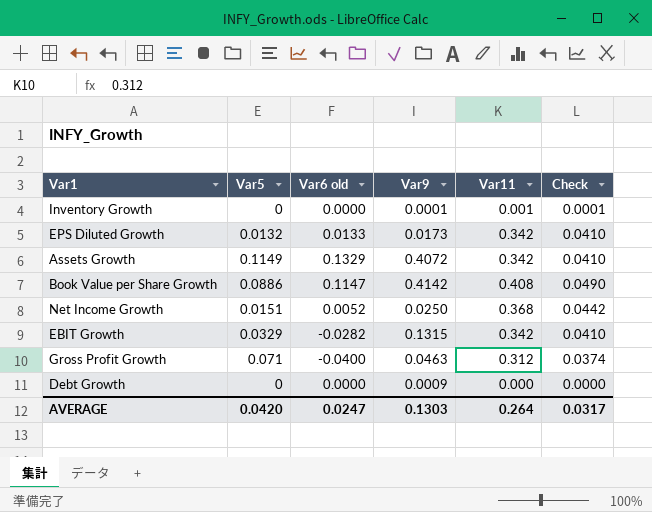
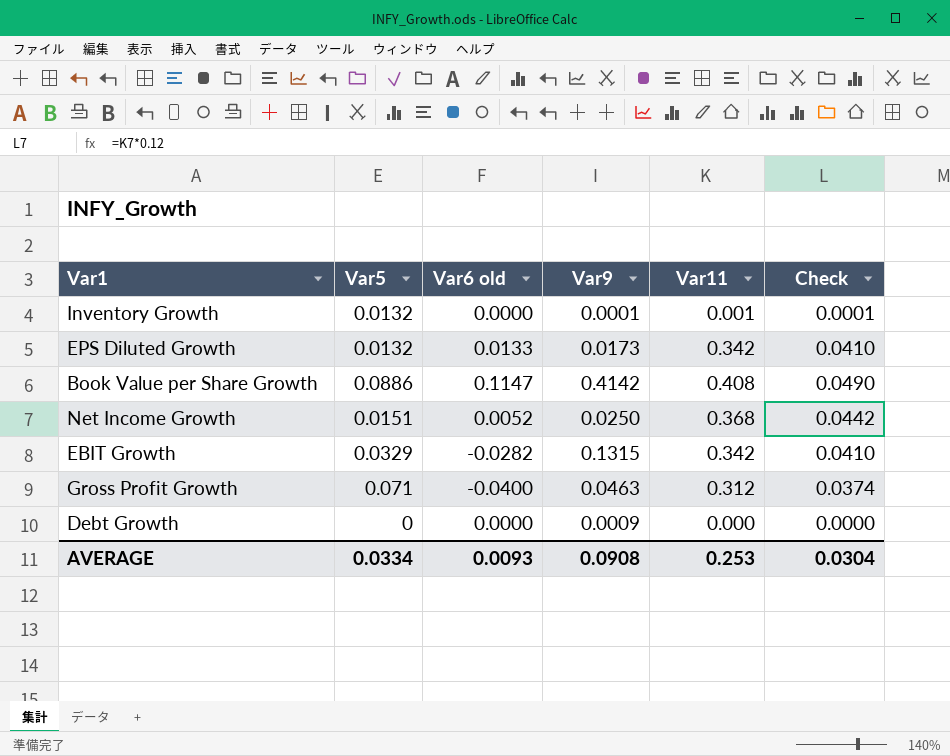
row Assets Growth: 0.1149 | 0.1329 | 0.4072 | 0.342 | 0.0410 -> none
Inventory Growth | Var5: 0 -> 0.0132
AVERAGE | Var5: 0.0420 -> 0.0334
AVERAGE | Var6 old: 0.0247 -> 0.0093
AVERAGE | Var9: 0.1303 -> 0.0908
AVERAGE | Var11: 0.264 -> 0.253
AVERAGE | Check: 0.0317 -> 0.0304

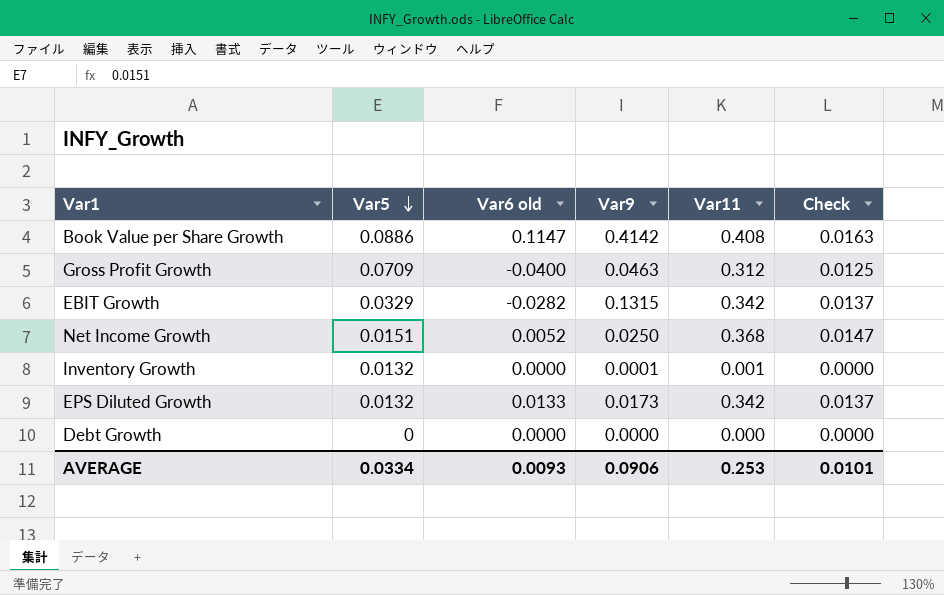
row order: none -> Var5 descending
column Check | formula: [Var11] * 0.12 -> [Var11] * 0.04
Gross Profit Growth | Var5: 0.071 -> 0.0709
Debt Growth | Var9: 0.0009 -> 0.0000
AVERAGE | Var9: 0.0908 -> 0.0906
AVERAGE | Check: 0.0304 -> 0.0101

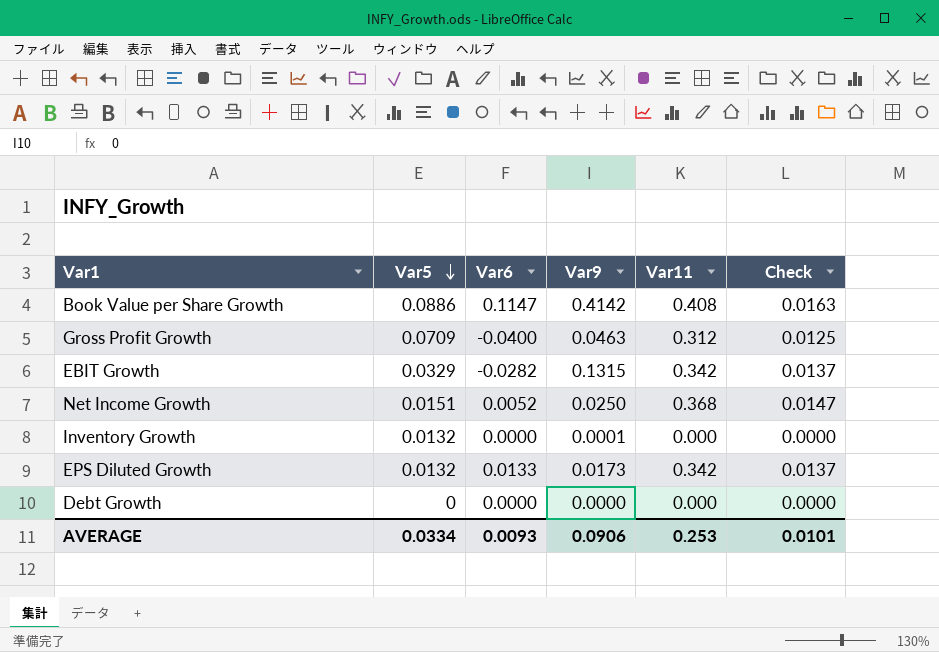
column name: Var6 old -> Var6
Inventory Growth | Var11: 0.001 -> 0.000

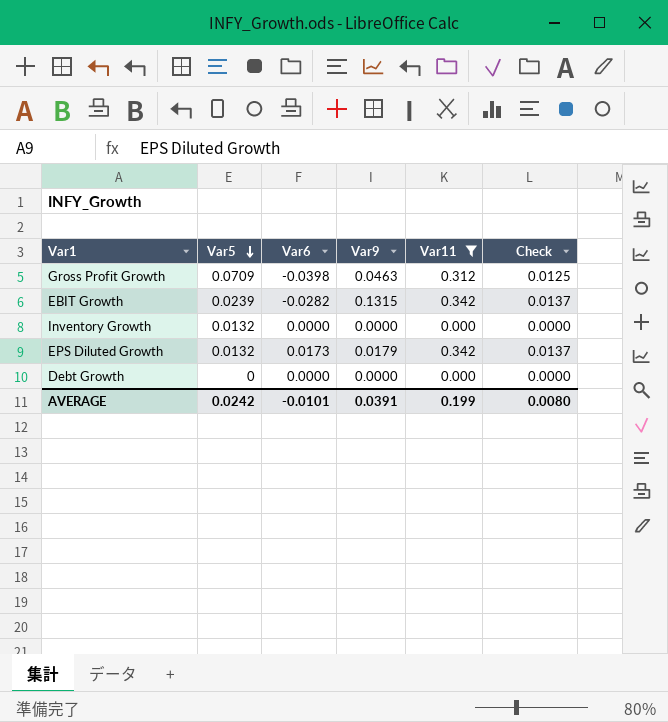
filter: none -> Var11 <= 0.342
Gross Profit Growth | Var6: -0.0400 -> -0.0398
EBIT Growth | Var5: 0.0329 -> 0.0239
Inventory Growth | Var9: 0.0001 -> 0.0000
EPS Diluted Growth | Var6: 0.0133 -> 0.0173
EPS Diluted Growth | Var9: 0.0173 -> 0.0179
AVERAGE | Var5: 0.0334 -> 0.0242
AVERAGE | Var6: 0.0093 -> -0.0101
AVERAGE | Var9: 0.0906 -> 0.0391
AVERAGE | Var11: 0.253 -> 0.199
AVERAGE | Check: 0.0101 -> 0.0080

